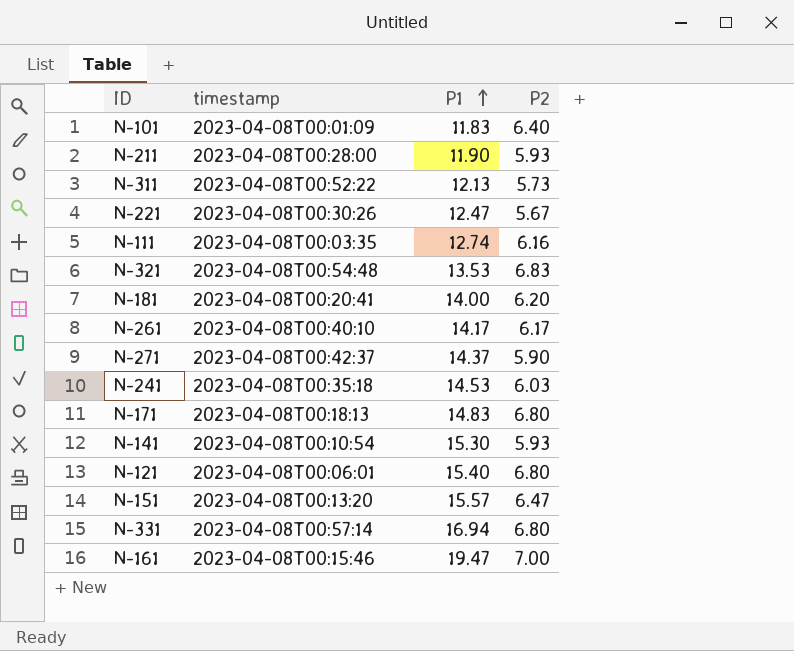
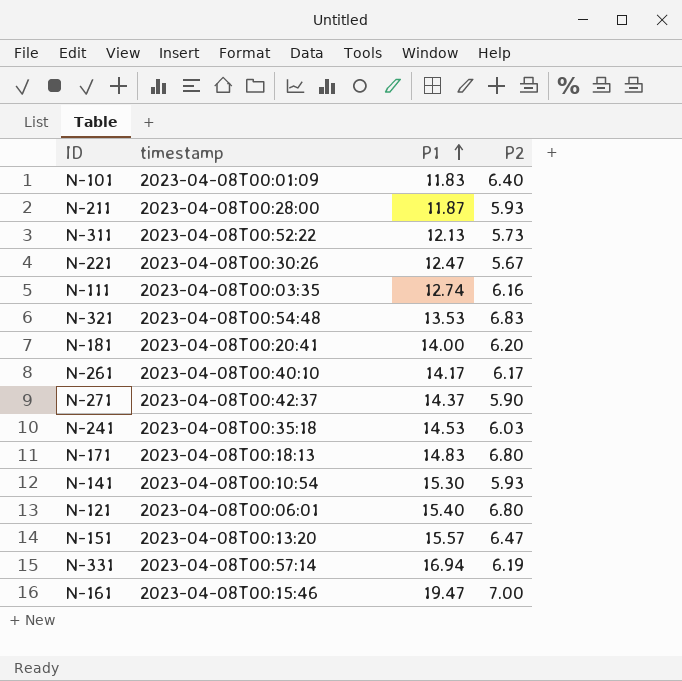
N-211 | P1: 11.90 -> 11.87
N-331 | P2: 6.80 -> 6.19

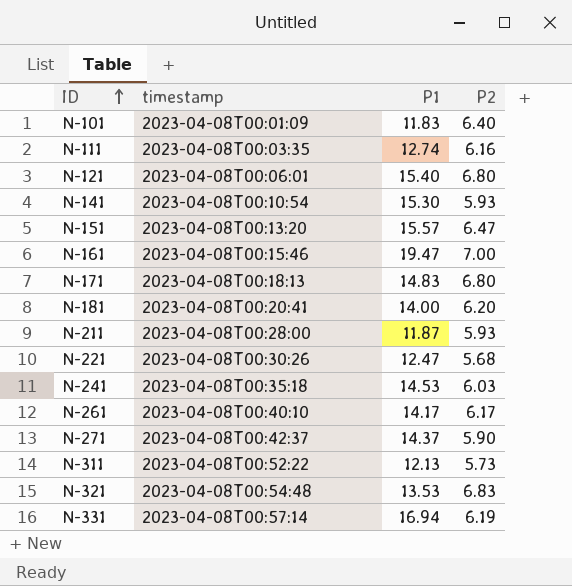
row order: P1 ascending -> ID ascending
N-221 | P2: 5.67 -> 5.68

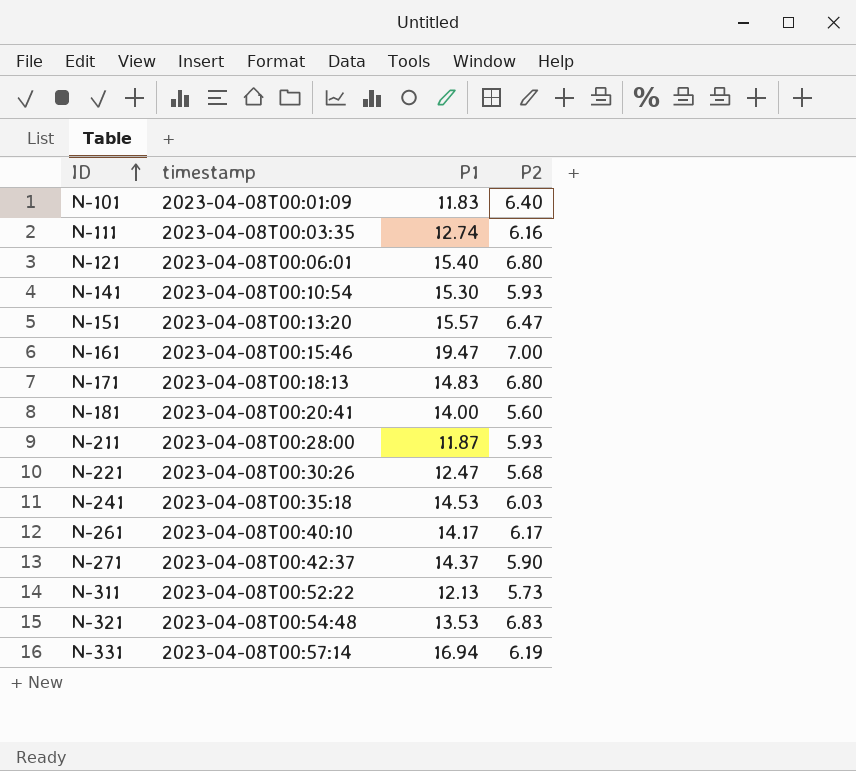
N-181 | P2: 6.20 -> 5.60

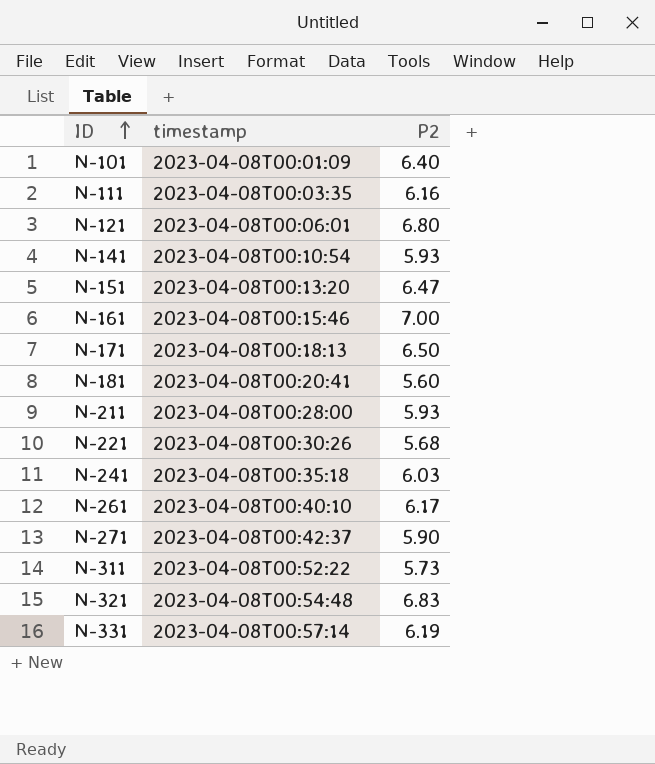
column P1 | position: 3 -> none
N-171 | P2: 6.80 -> 6.50

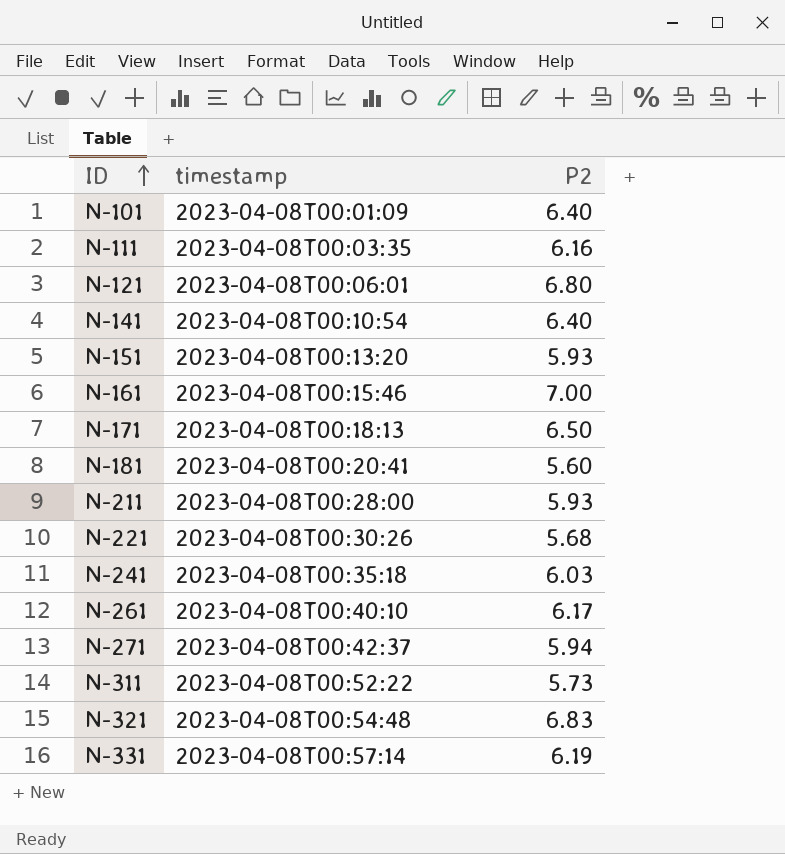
N-141 | P2: 5.93 -> 6.40
N-151 | P2: 6.47 -> 5.93
N-271 | P2: 5.90 -> 5.94

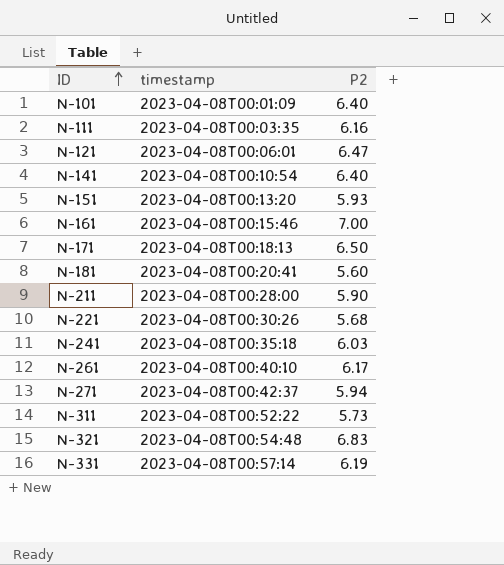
N-121 | P2: 6.80 -> 6.47
N-211 | P2: 5.93 -> 5.90

